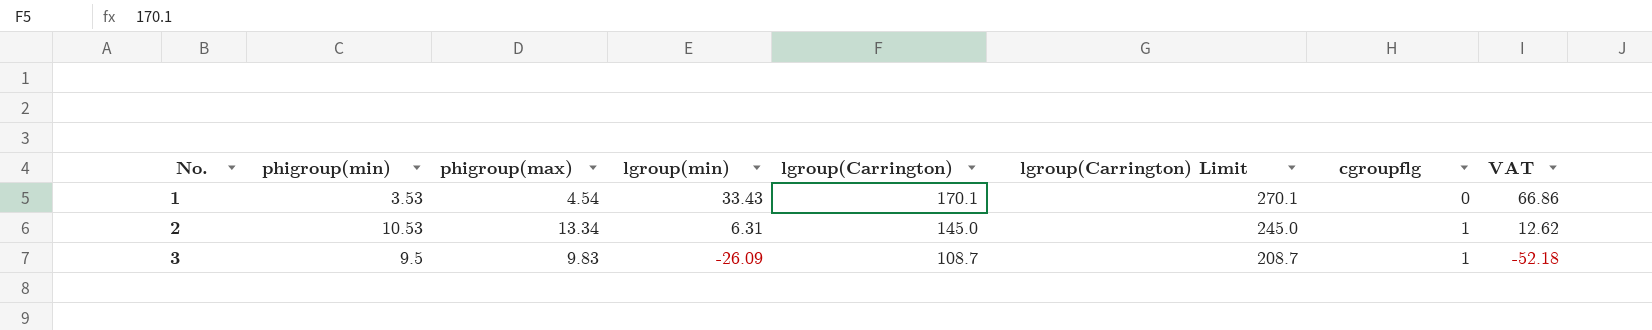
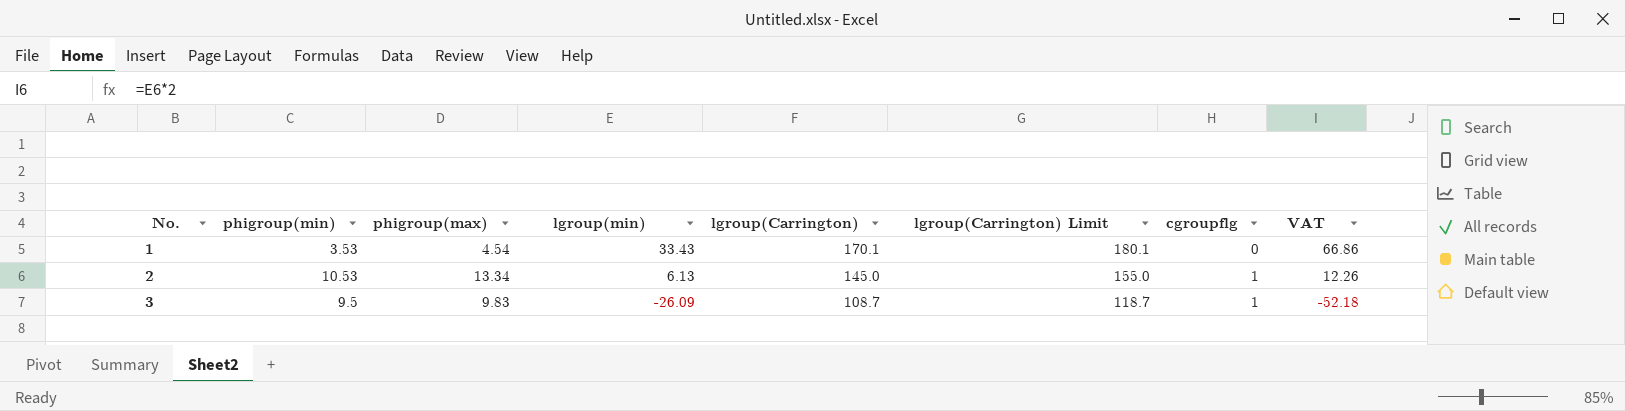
column lgroup(Carrington) Limit | formula: [lgroup(Carrington)] + 100 -> [lgroup(Carrington)] + 10
2 | lgroup(min): 6.31 -> 6.13
2 | VAT: 12.62 -> 12.26

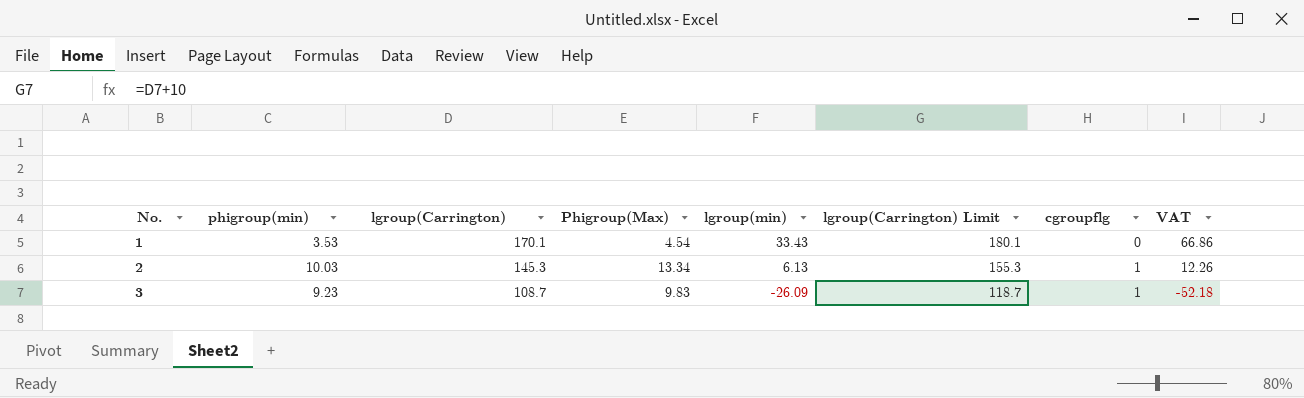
column lgroup(Carrington) | position: 5 -> 3
column name: phigroup(max) -> Phigroup(Max)
2 | phigroup(min): 10.53 -> 10.03
2 | lgroup(Carrington): 145.0 -> 145.3
2 | lgroup(Carrington) Limit: 155.0 -> 155.3
3 | phigroup(min): 9.5 -> 9.23

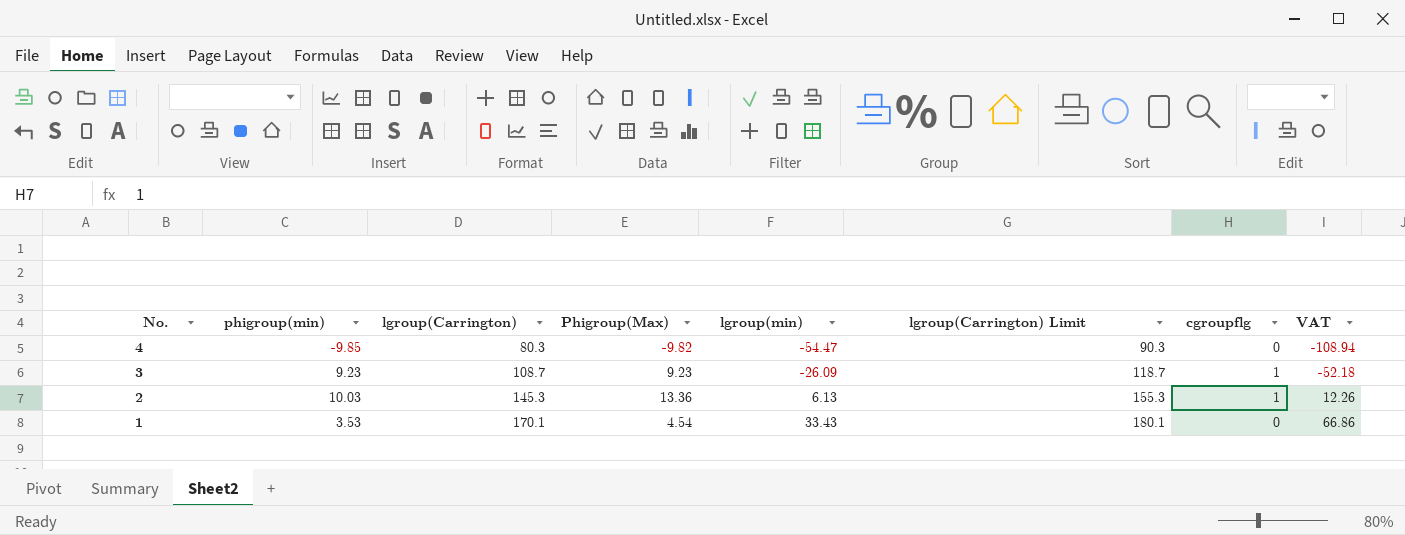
row order: No. ascending -> No. descending
row 4: none -> -9.85 | 80.3 | -9.82 | -54.47 | 90.3 | 0 | -108.94
3 | Phigroup(Max): 9.83 -> 9.23
2 | Phigroup(Max): 13.34 -> 13.36

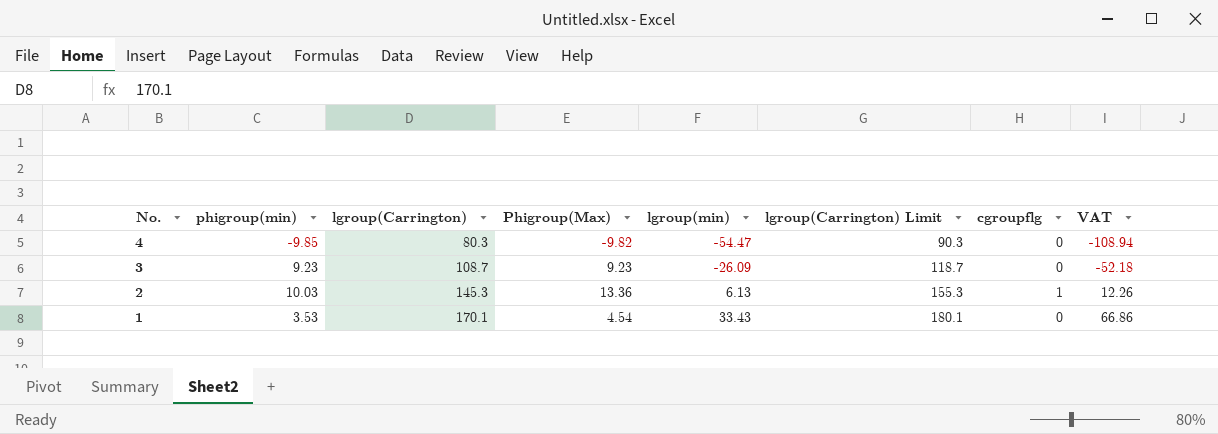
3 | cgroupflg: 1 -> 0

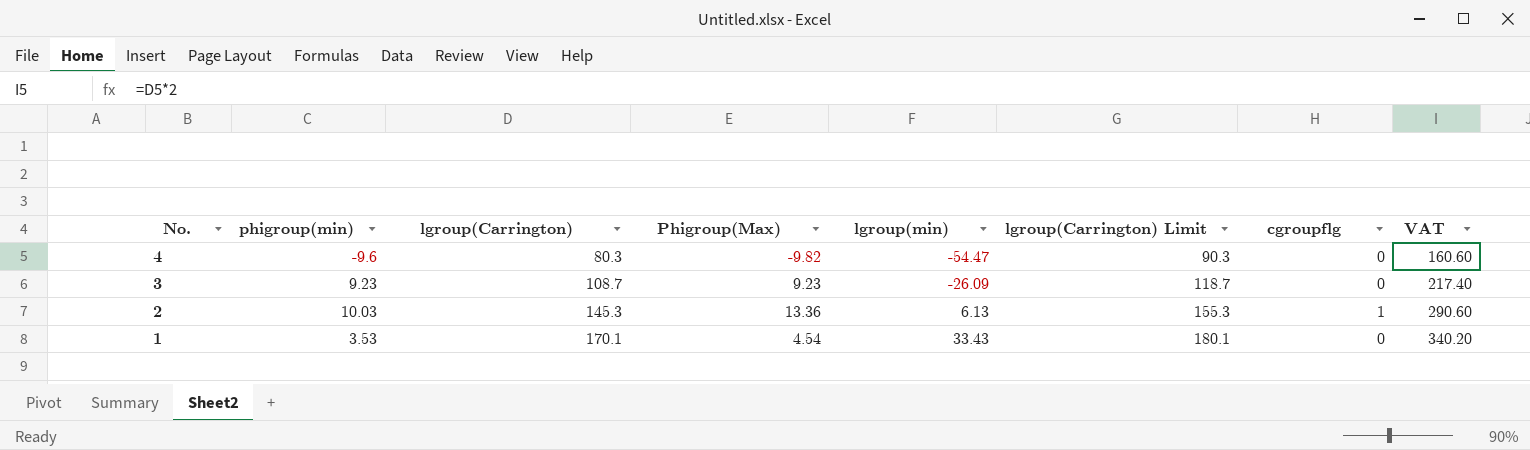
column VAT | formula: [lgroup(min)] * 2 -> [lgroup(Carrington)] * 2
4 | phigroup(min): -9.85 -> -9.6

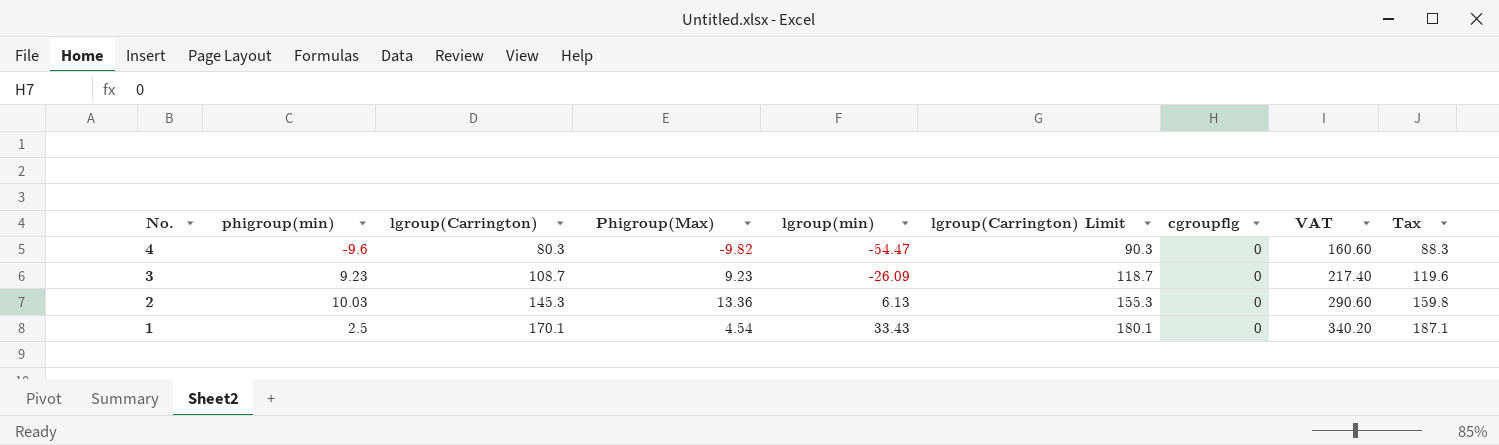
column Tax | formula: none -> [lgroup(Carrington)] * 1.1
2 | cgroupflg: 1 -> 0
1 | phigroup(min): 3.53 -> 2.5

